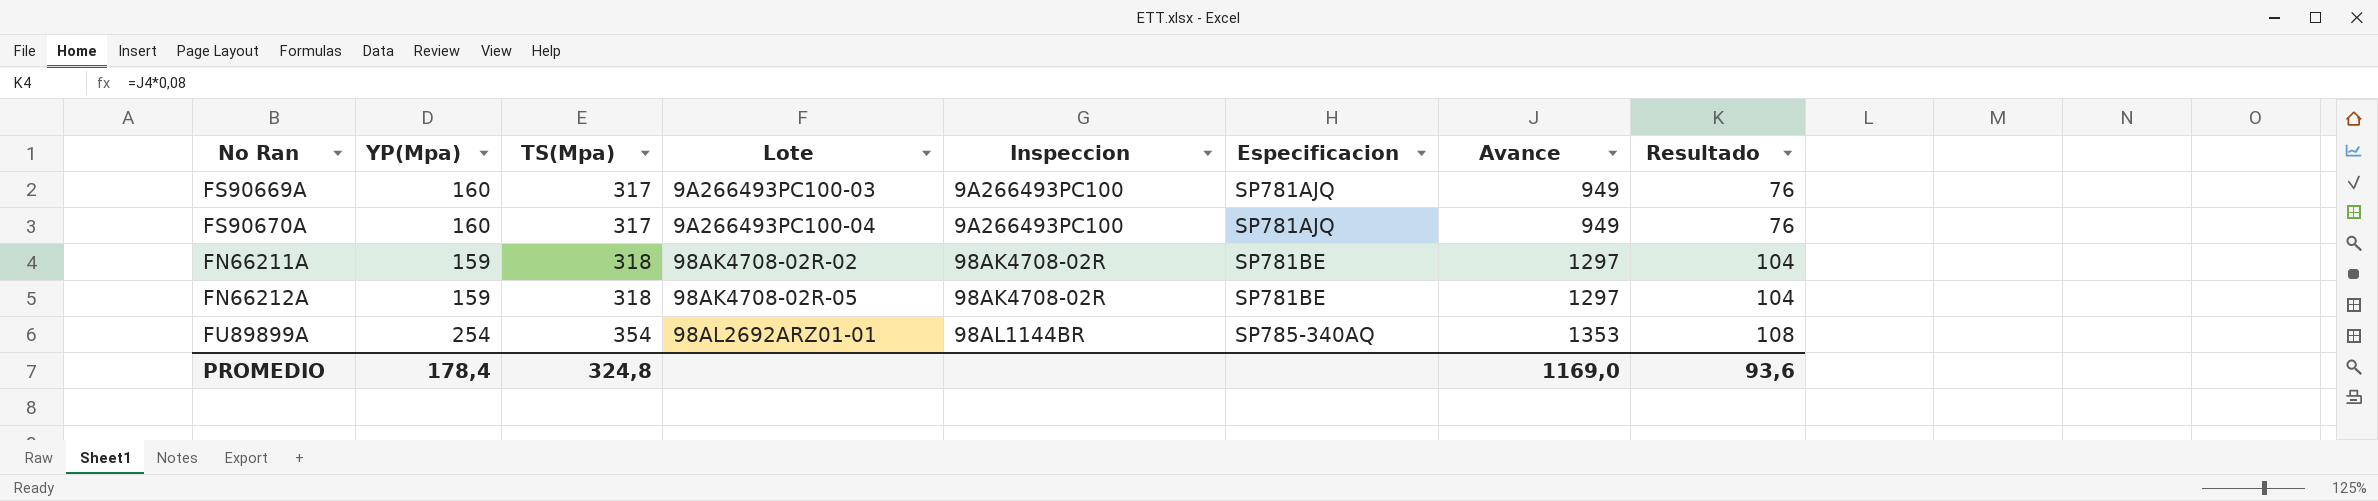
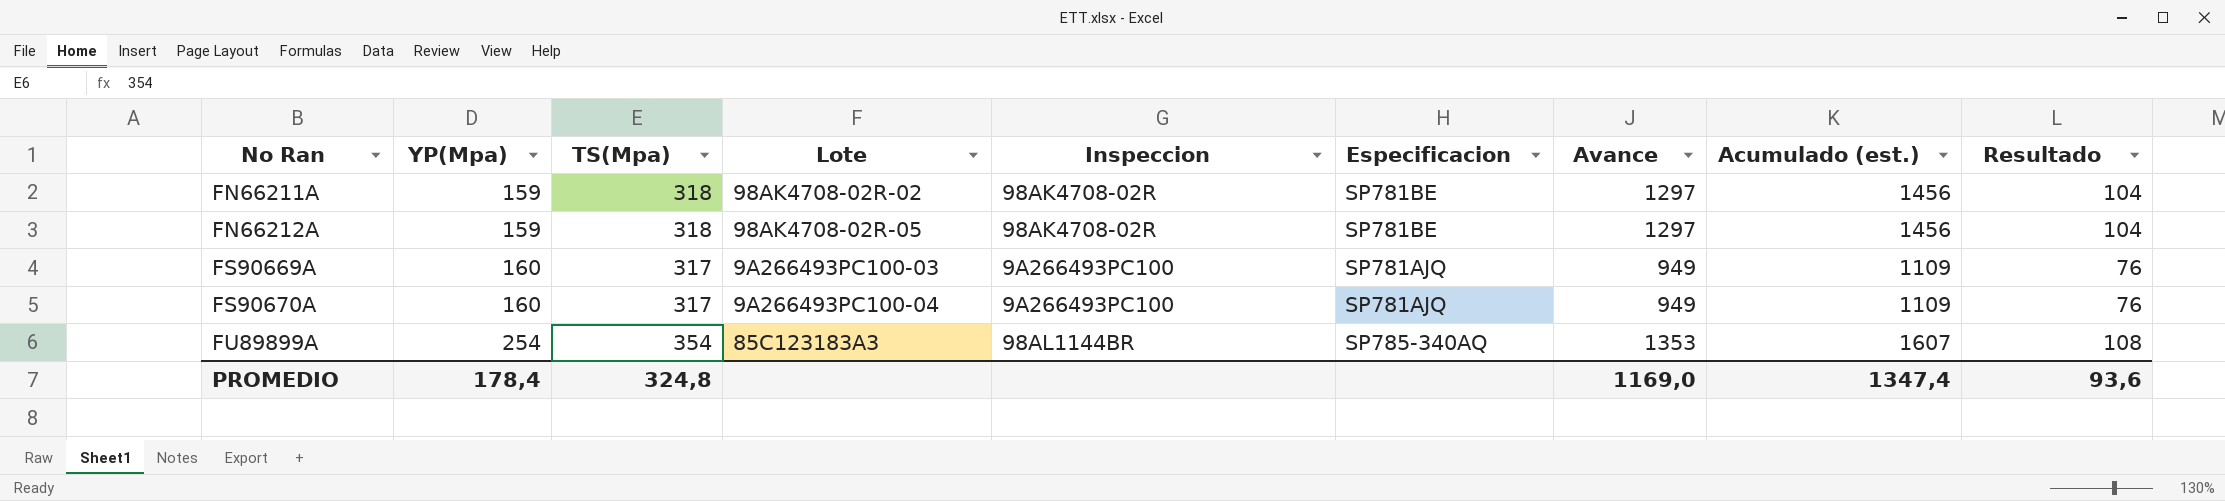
row order: TS(Mpa) ascending -> No Ran ascending
column Acumulado (est.) | formula: none -> [YP(Mpa)] + [Avance]
FU89899A | Lote: 98AL2692ARZ01-01 -> 85C123183A3

